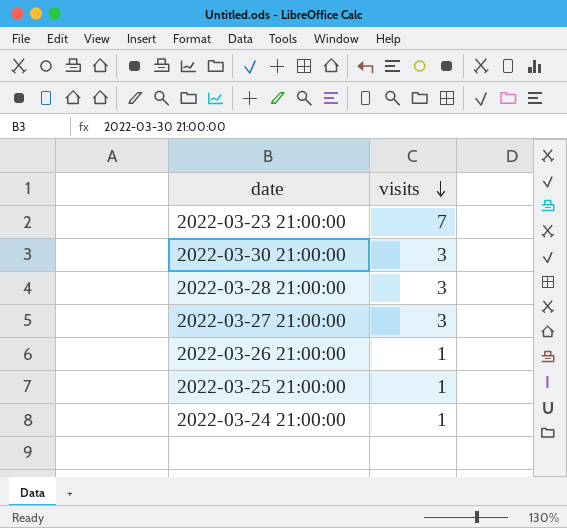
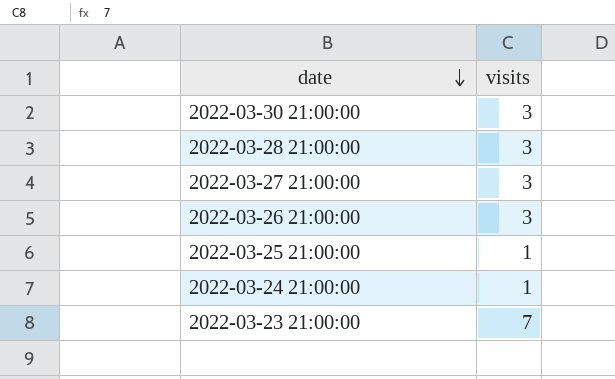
row order: visits descending -> date descending
2022-03-26 21:00:00 | visits: 1 -> 3

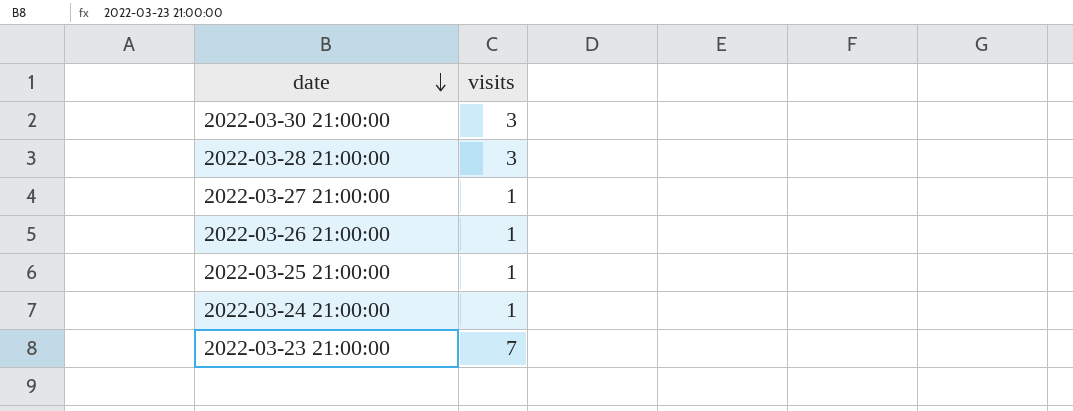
2022-03-27 21:00:00 | visits: 3 -> 1
2022-03-26 21:00:00 | visits: 3 -> 1

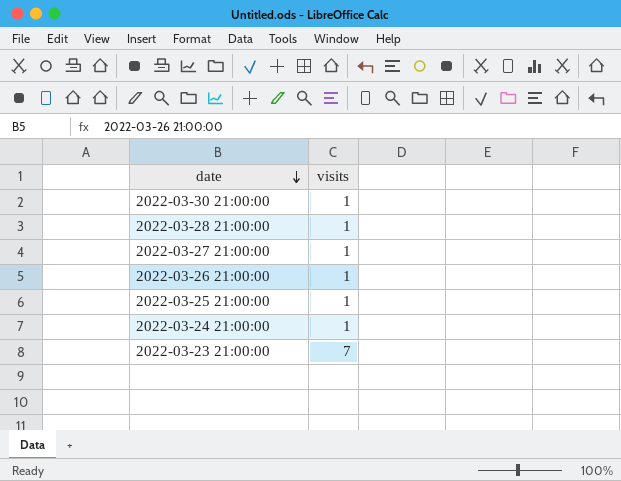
2022-03-30 21:00:00 | visits: 3 -> 1
2022-03-28 21:00:00 | visits: 3 -> 1

